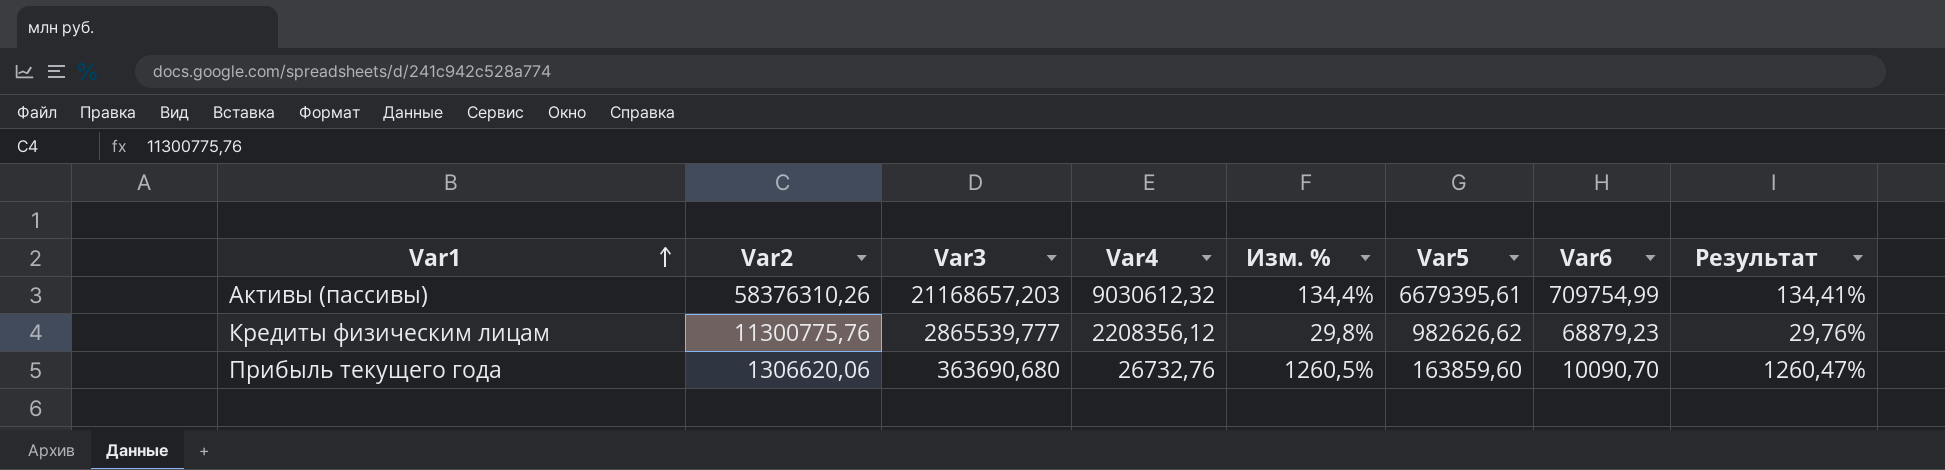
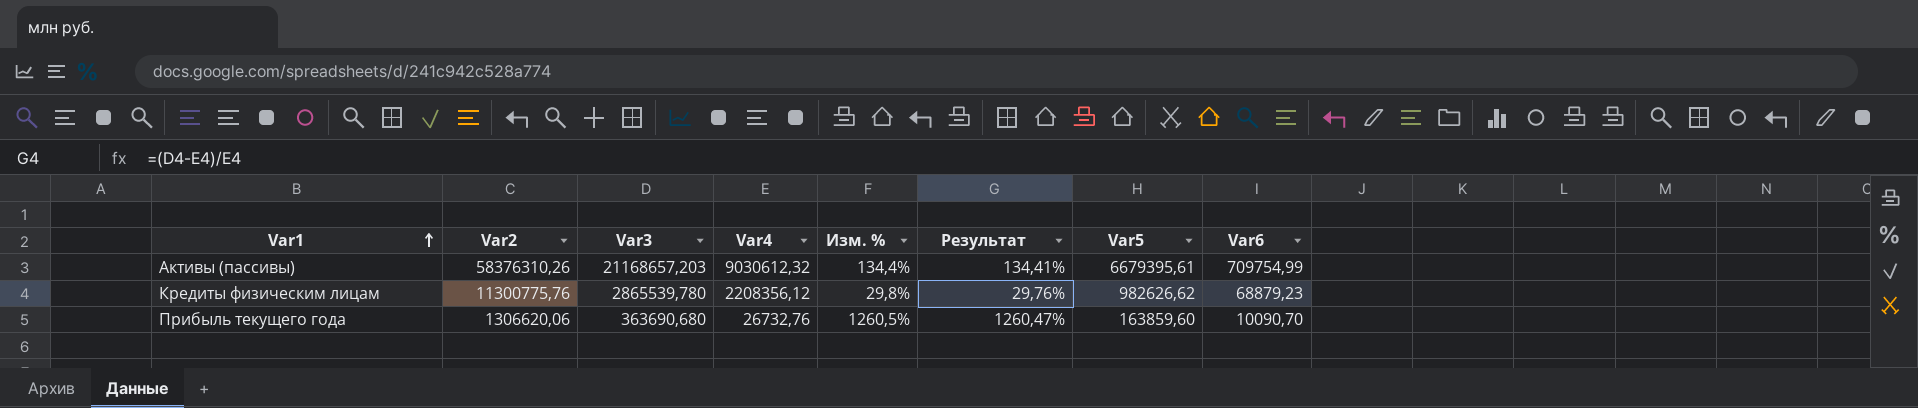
column Результат | position: 8 -> 6
Кредиты физическим лицам | Var3: 2865539,777 -> 2865539,780

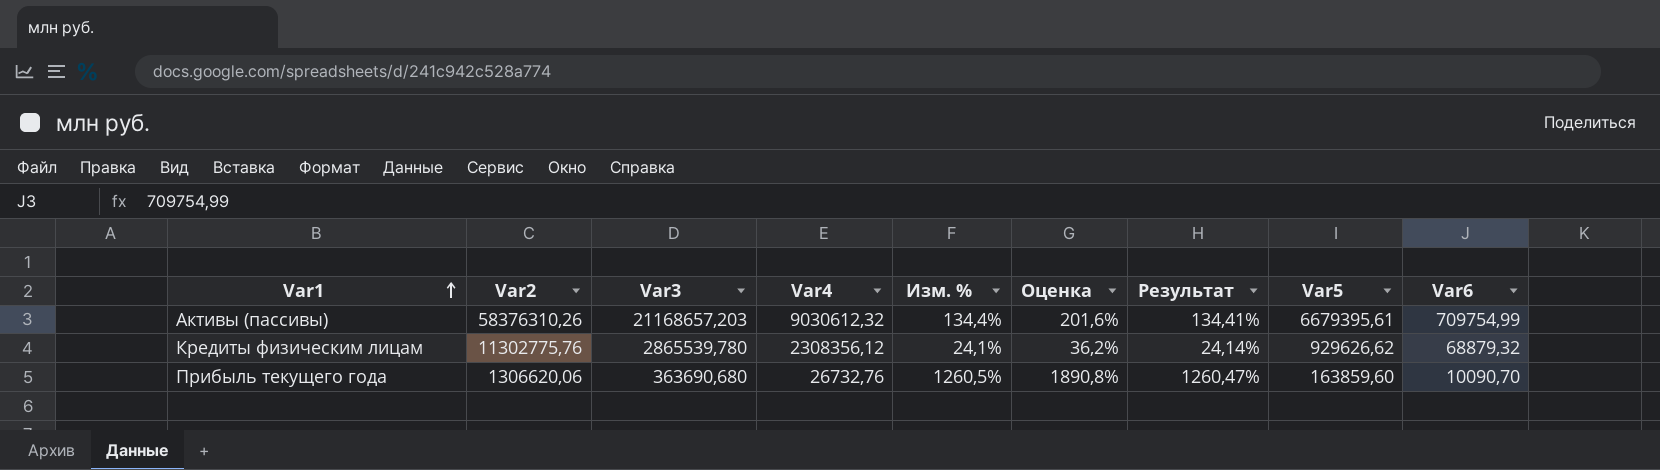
column Оценка | formula: none -> [Изм. %] * 1,5
Кредиты физическим лицам | Var2: 11300775,76 -> 11302775,76
Кредиты физическим лицам | Var4: 2208356,12 -> 2308356,12
Кредиты физическим лицам | Изм. %: 29,8% -> 24,1%
Кредиты физическим лицам | Результат: 29,76% -> 24,14%
Кредиты физическим лицам | Var5: 982626,62 -> 929626,62
Кредиты физическим лицам | Var6: 68879,23 -> 68879,32

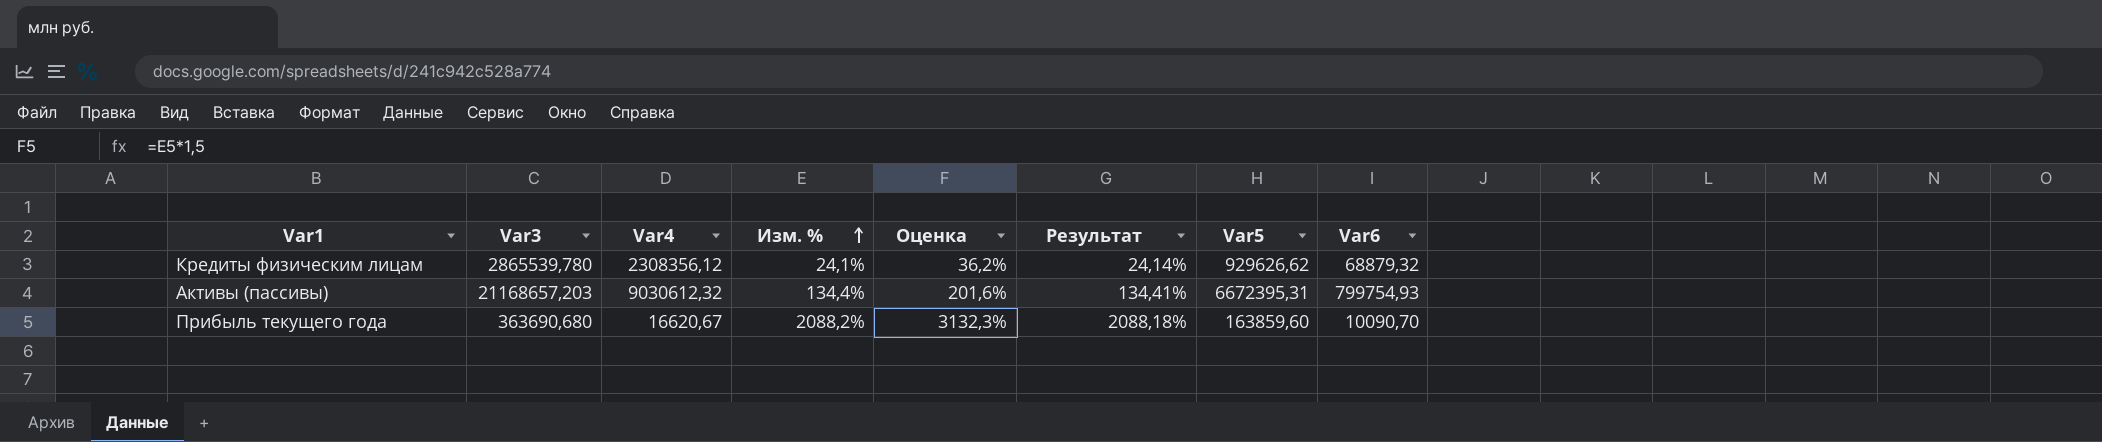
row order: Var1 ascending -> Изм. % ascending
column Var2 | position: 2 -> none
Активы (пассивы) | Var5: 6679395,61 -> 6672395,31
Активы (пассивы) | Var6: 709754,99 -> 799754,93
Прибыль текущего года | Var4: 26732,76 -> 16620,67
Прибыль текущего года | Изм. %: 1260,5% -> 2088,2%
Прибыль текущего года | Оценка: 1890,8% -> 3132,3%
Прибыль текущего года | Результат: 1260,47% -> 2088,18%

